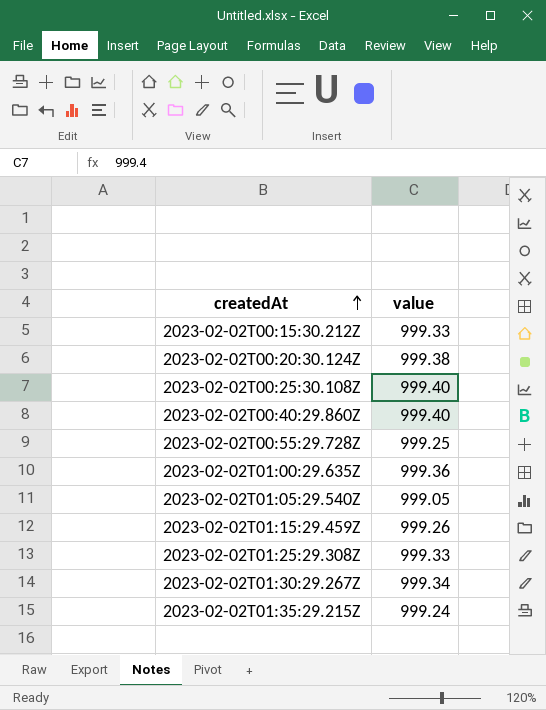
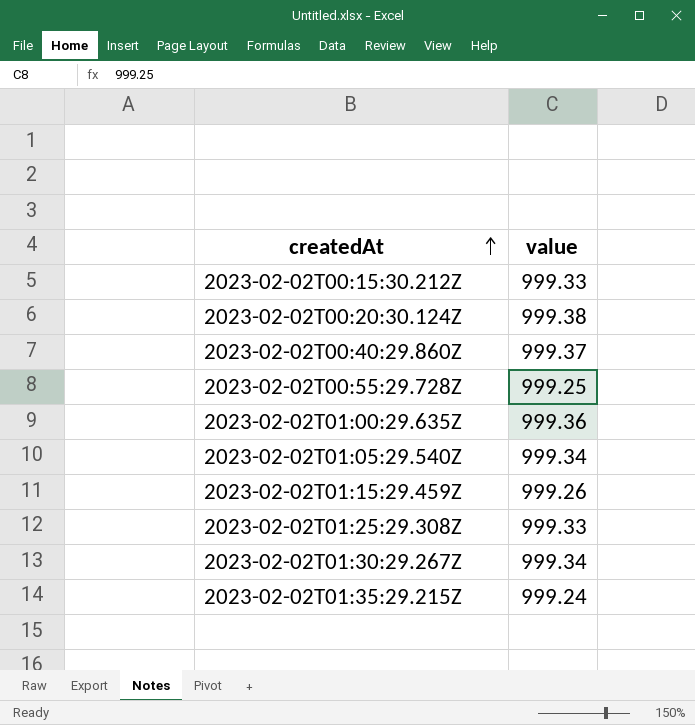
row 2023-02-02T00:25:30.108Z: 999.40 -> none
2023-02-02T00:40:29.860Z | value: 999.40 -> 999.37
2023-02-02T01:05:29.540Z | value: 999.05 -> 999.34

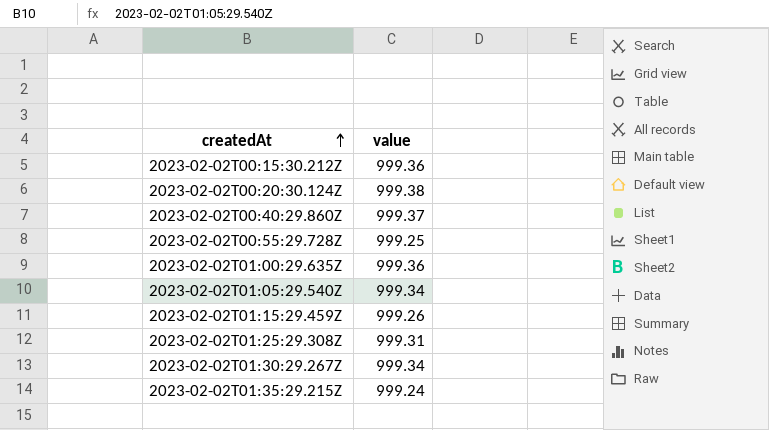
2023-02-02T00:15:30.212Z | value: 999.33 -> 999.36
2023-02-02T01:25:29.308Z | value: 999.33 -> 999.31

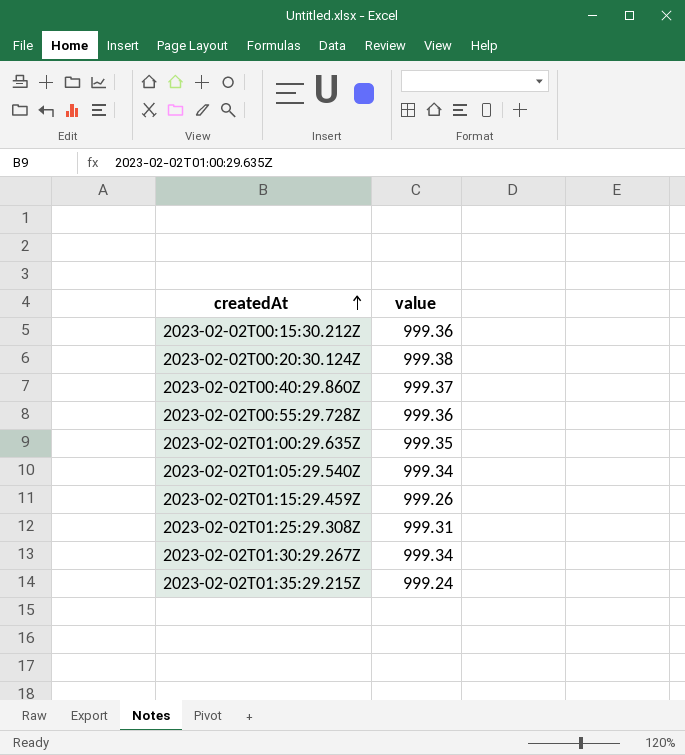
2023-02-02T00:55:29.728Z | value: 999.25 -> 999.36
2023-02-02T01:00:29.635Z | value: 999.36 -> 999.35

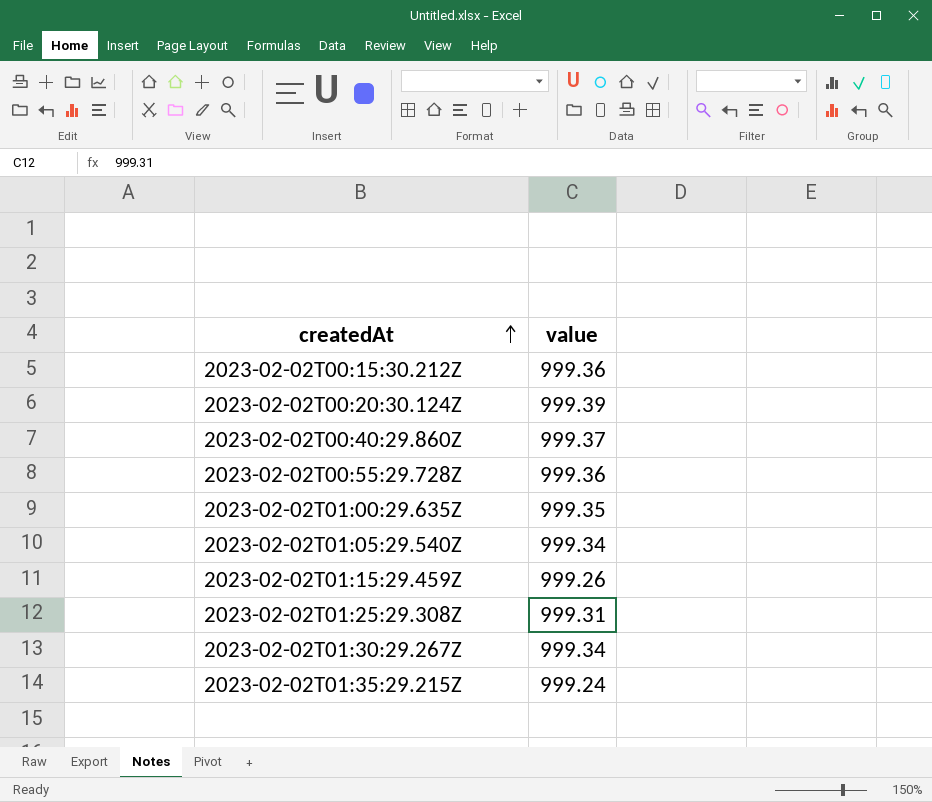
2023-02-02T00:20:30.124Z | value: 999.38 -> 999.39

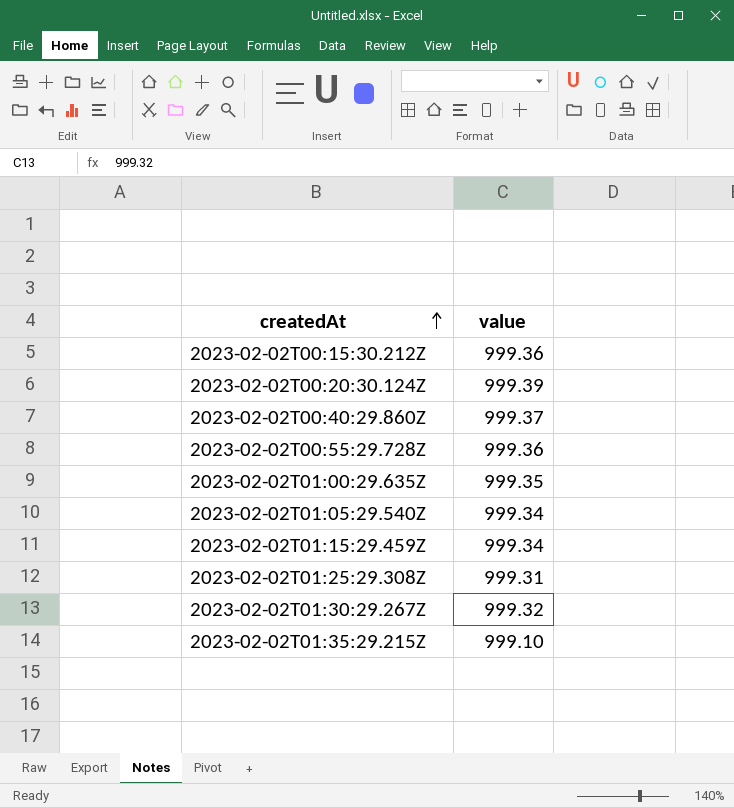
2023-02-02T01:15:29.459Z | value: 999.26 -> 999.34
2023-02-02T01:30:29.267Z | value: 999.34 -> 999.32
2023-02-02T01:35:29.215Z | value: 999.24 -> 999.10

